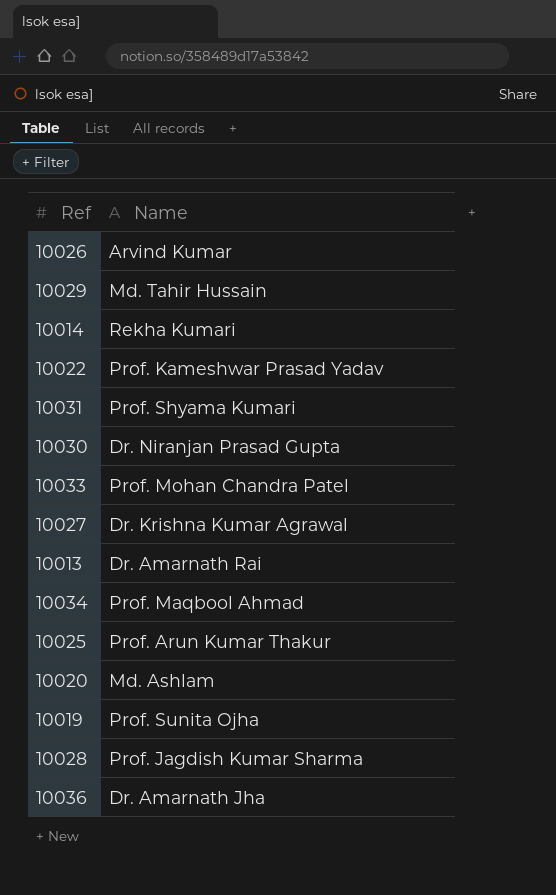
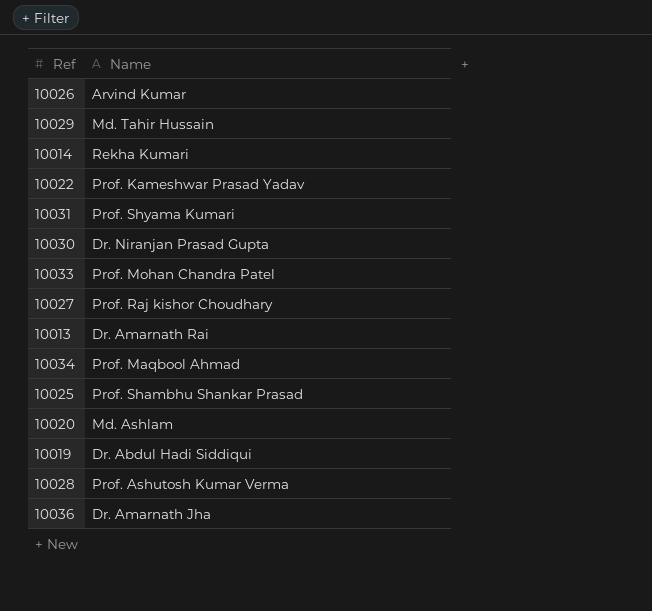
10027 | Name: Dr. Krishna Kumar Agrawal -> Prof. Raj kishor Choudhary
10025 | Name: Prof. Arun Kumar Thakur -> Prof. Shambhu Shankar Prasad
10019 | Name: Prof. Sunita Ojha -> Dr. Abdul Hadi Siddiqui
10028 | Name: Prof. Jagdish Kumar Sharma -> Prof. Ashutosh Kumar Verma

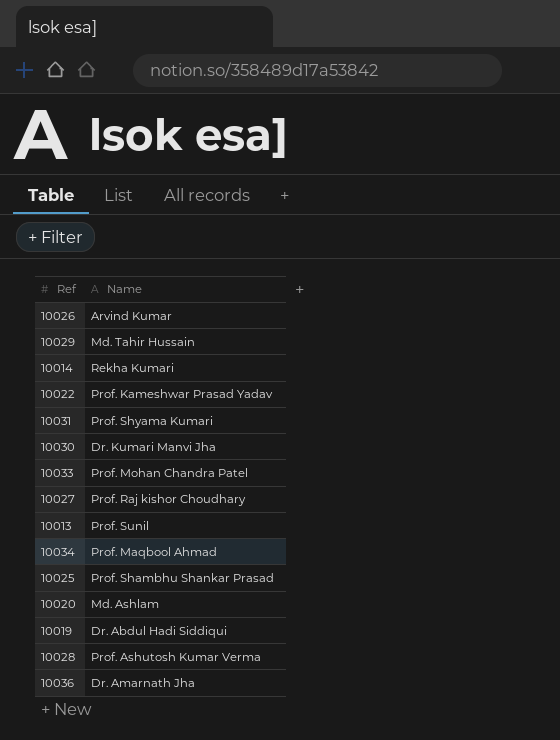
10030 | Name: Dr. Niranjan Prasad Gupta -> Dr. Kumari Manvi Jha
10013 | Name: Dr. Amarnath Rai -> Prof. Sunil

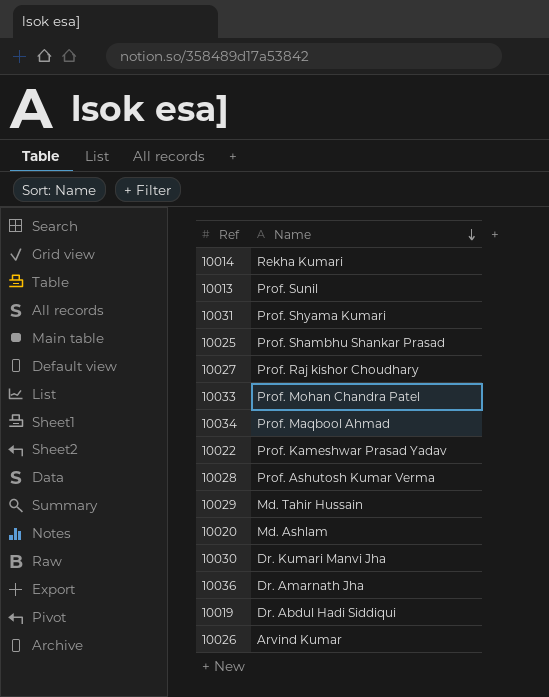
row order: none -> Name descending

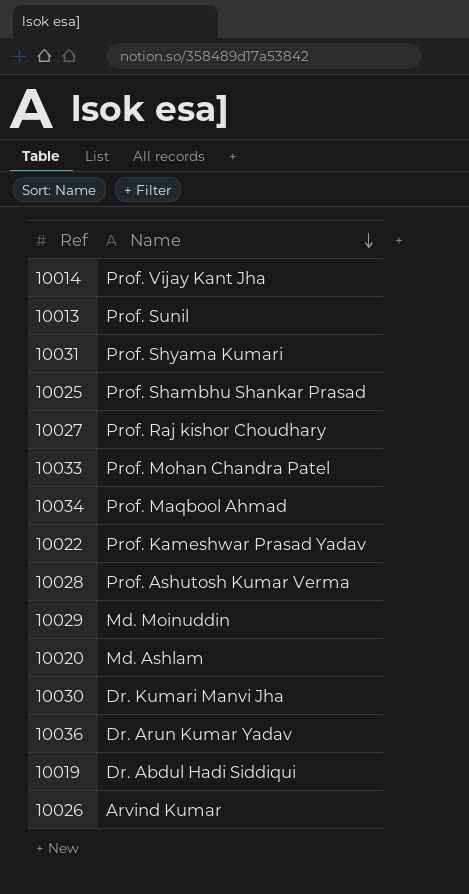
10014 | Name: Rekha Kumari -> Prof. Vijay Kant Jha
10029 | Name: Md. Tahir Hussain -> Md. Moinuddin
10036 | Name: Dr. Amarnath Jha -> Dr. Arun Kumar Yadav

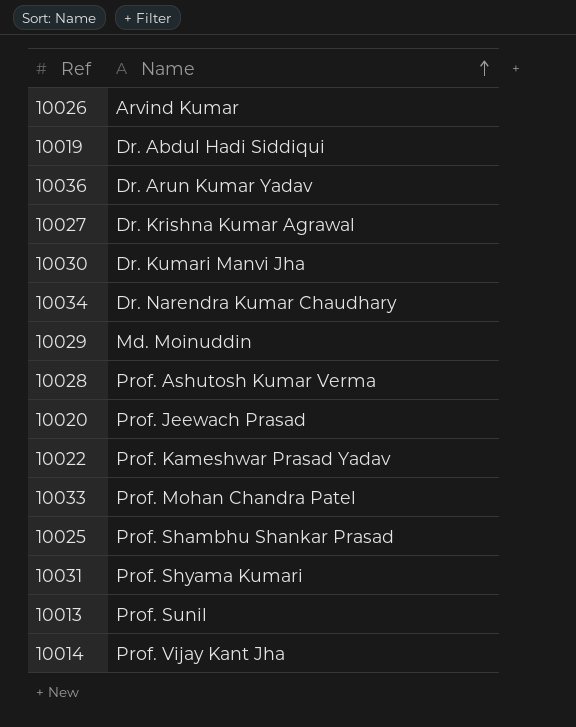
row order: Name descending -> Name ascending
10027 | Name: Prof. Raj kishor Choudhary -> Dr. Krishna Kumar Agrawal
10034 | Name: Prof. Maqbool Ahmad -> Dr. Narendra Kumar Chaudhary
10020 | Name: Md. Ashlam -> Prof. Jeewach Prasad

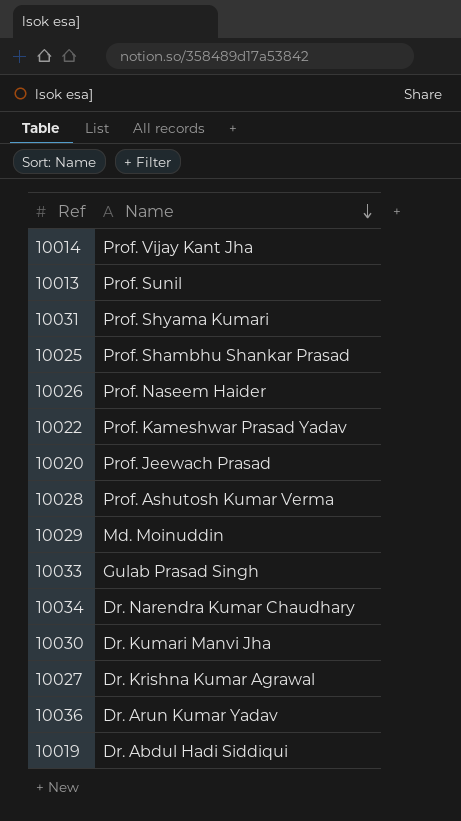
row order: Name ascending -> Name descending
10026 | Name: Arvind Kumar -> Prof. Naseem Haider
10033 | Name: Prof. Mohan Chandra Patel -> Gulab Prasad Singh

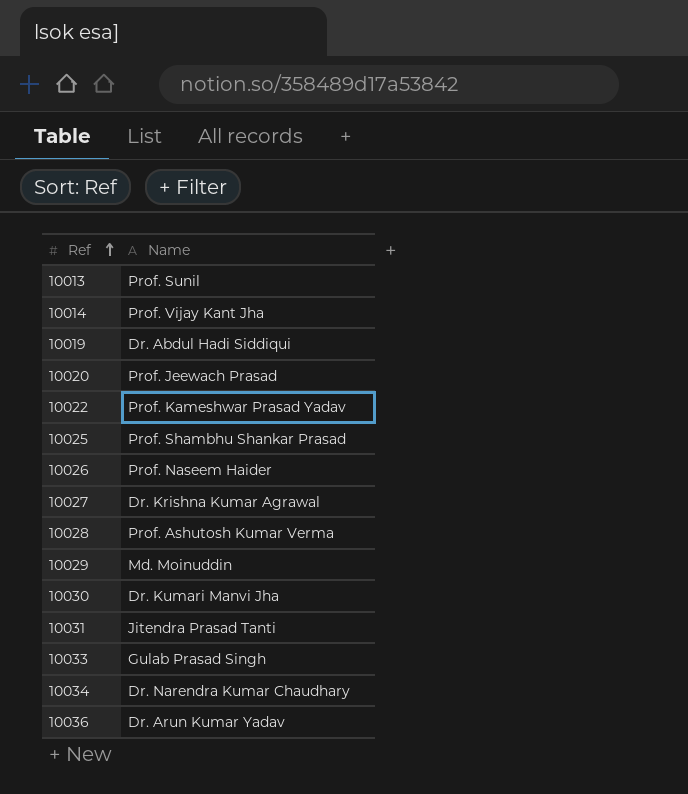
row order: Name descending -> Ref ascending
10031 | Name: Prof. Shyama Kumari -> Jitendra Prasad Tanti

